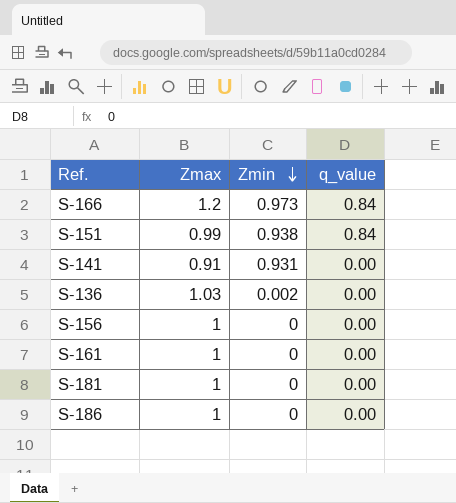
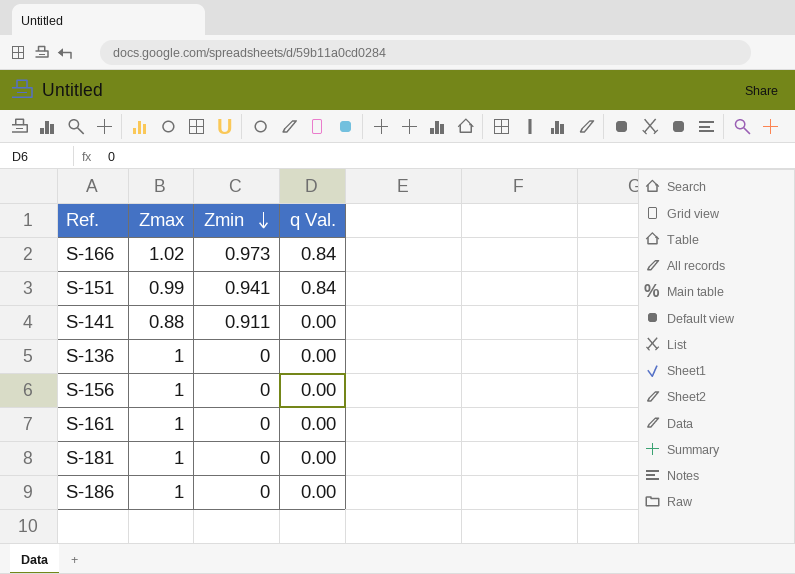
column name: q_value -> q Val.
S-166 | Zmax: 1.2 -> 1.02
S-151 | Zmin: 0.938 -> 0.941
S-141 | Zmax: 0.91 -> 0.88
S-141 | Zmin: 0.931 -> 0.911
S-136 | Zmax: 1.03 -> 1
S-136 | Zmin: 0.002 -> 0

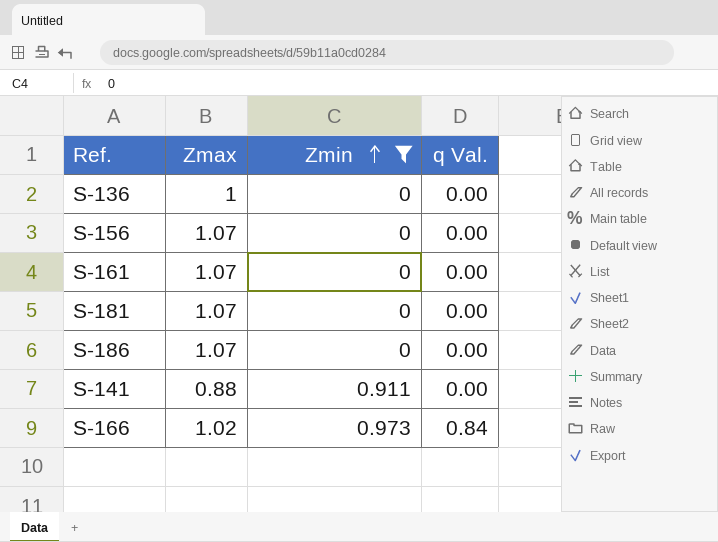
filter: none -> Zmin != 0.941
row order: Zmin descending -> Zmin ascending
S-156 | Zmax: 1 -> 1.07
S-161 | Zmax: 1 -> 1.07
S-181 | Zmax: 1 -> 1.07
S-186 | Zmax: 1 -> 1.07

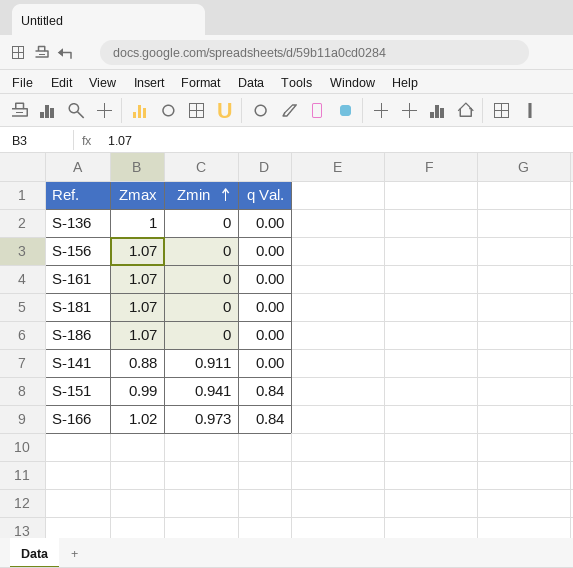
filter: Zmin != 0.941 -> none

